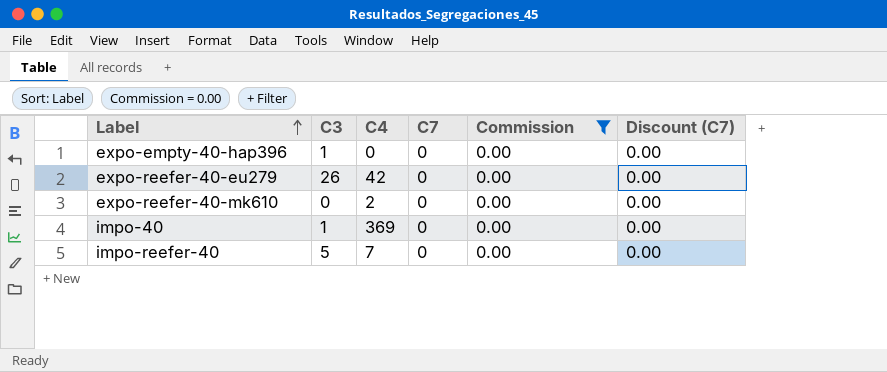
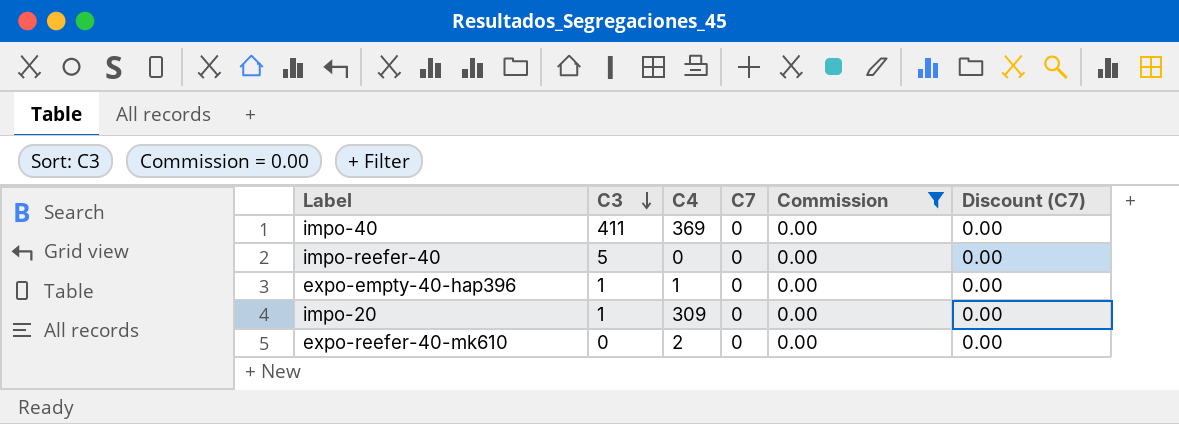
row order: Label ascending -> C3 descending
row expo-reefer-40-eu279: 26 | 42 | 0 | 0.00 | 0.00 -> none
impo-40 | C3: 1 -> 411
impo-reefer-40 | C4: 7 -> 0
expo-empty-40-hap396 | C4: 0 -> 1
row impo-20: none -> 1 | 309 | 0 | 0.00 | 0.00

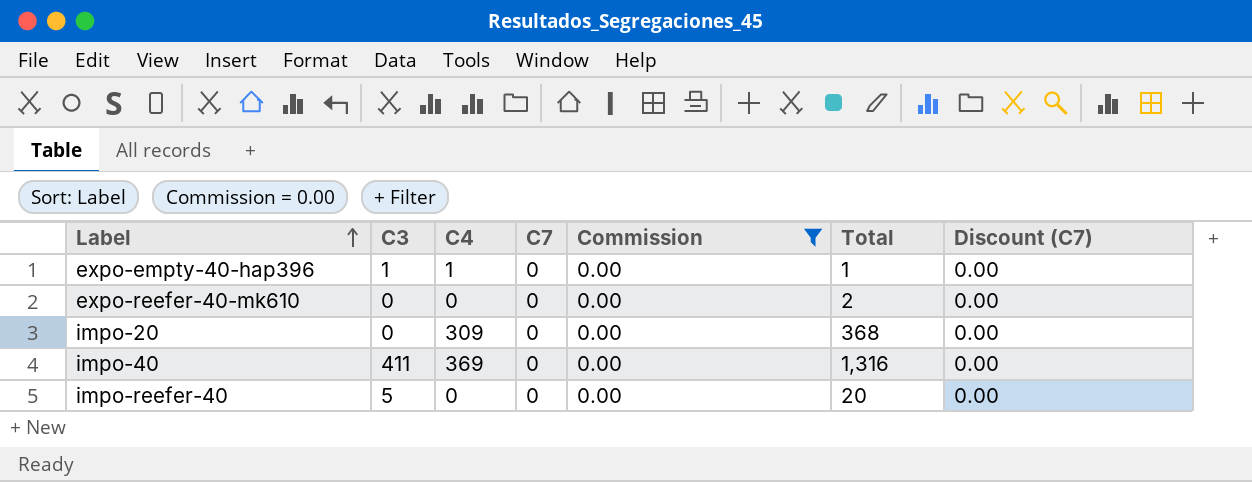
row order: C3 descending -> Label ascending
column Total | position: none -> 6
expo-reefer-40-mk610 | C4: 2 -> 0
impo-20 | C3: 1 -> 0

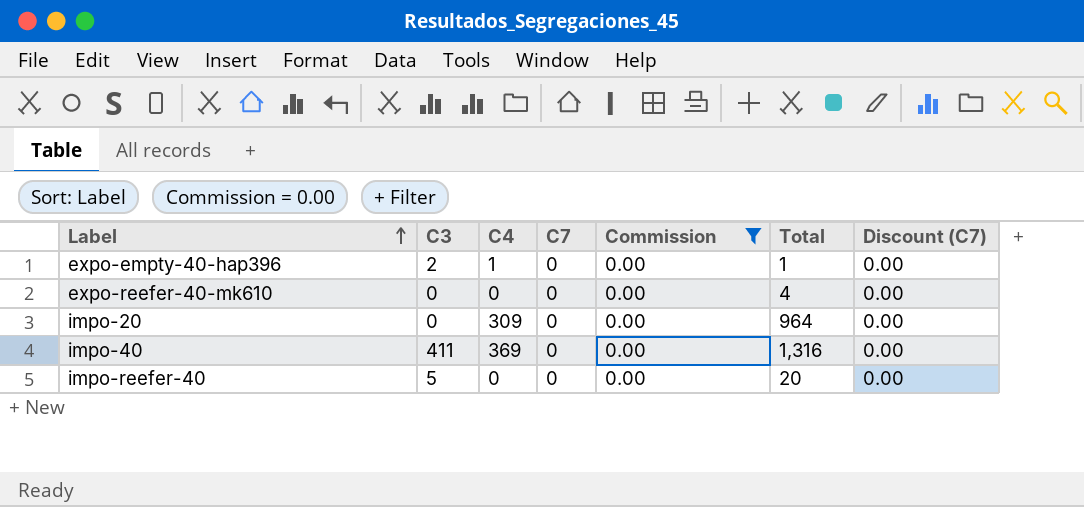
expo-empty-40-hap396 | C3: 1 -> 2
expo-reefer-40-mk610 | Total: 2 -> 4
impo-20 | Total: 368 -> 964

